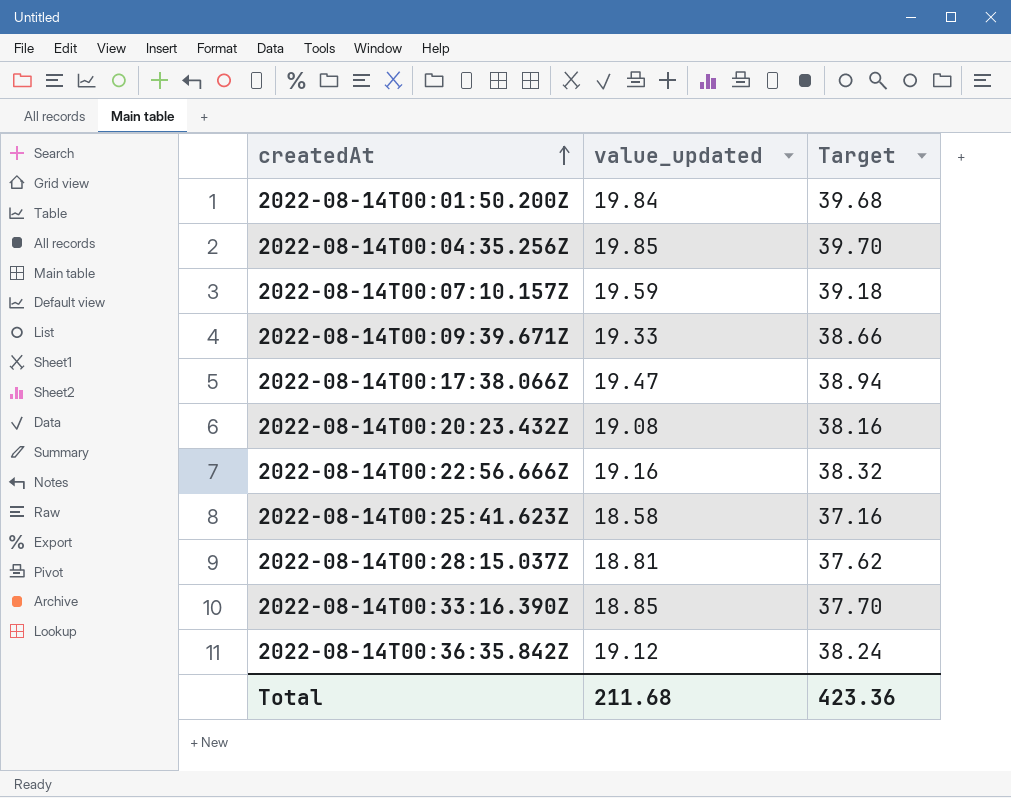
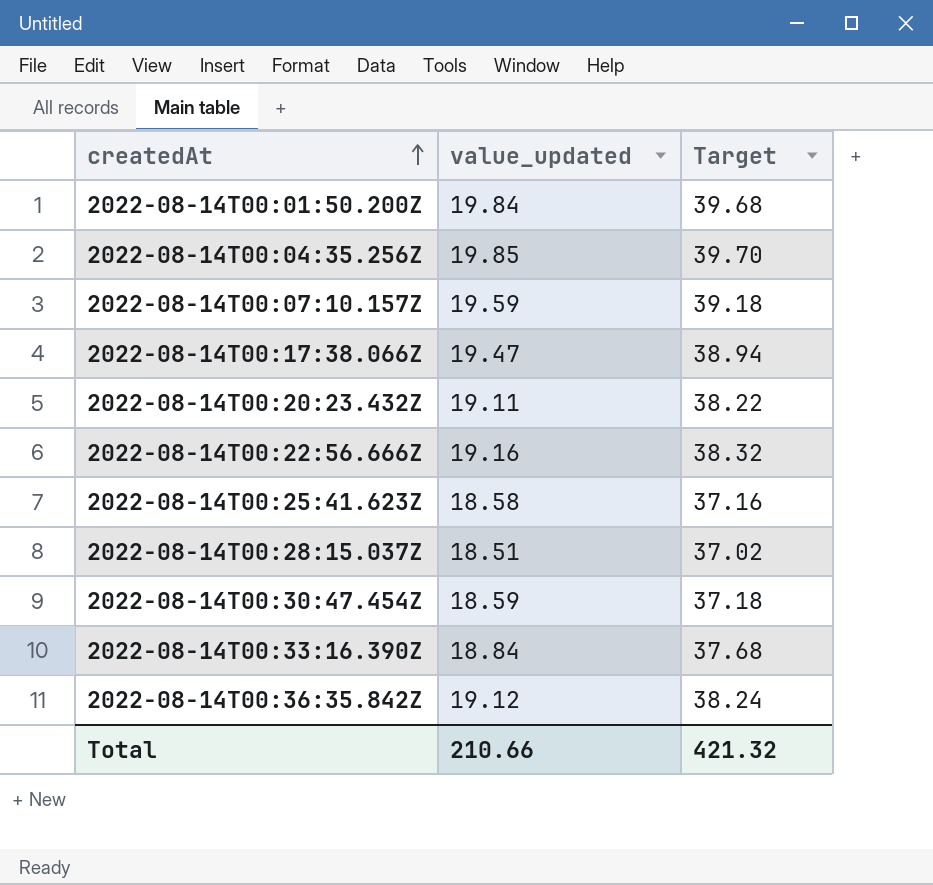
row 2022-08-14T00:09:39.671Z: 19.33 | 38.66 -> none
2022-08-14T00:20:23.432Z | value_updated: 19.08 -> 19.11
2022-08-14T00:20:23.432Z | Target: 38.16 -> 38.22
2022-08-14T00:28:15.037Z | value_updated: 18.81 -> 18.51
2022-08-14T00:28:15.037Z | Target: 37.62 -> 37.02
row 2022-08-14T00:30:47.454Z: none -> 18.59 | 37.18
2022-08-14T00:33:16.390Z | value_updated: 18.85 -> 18.84
2022-08-14T00:33:16.390Z | Target: 37.70 -> 37.68
Total | value_updated: 211.68 -> 210.66
Total | Target: 423.36 -> 421.32

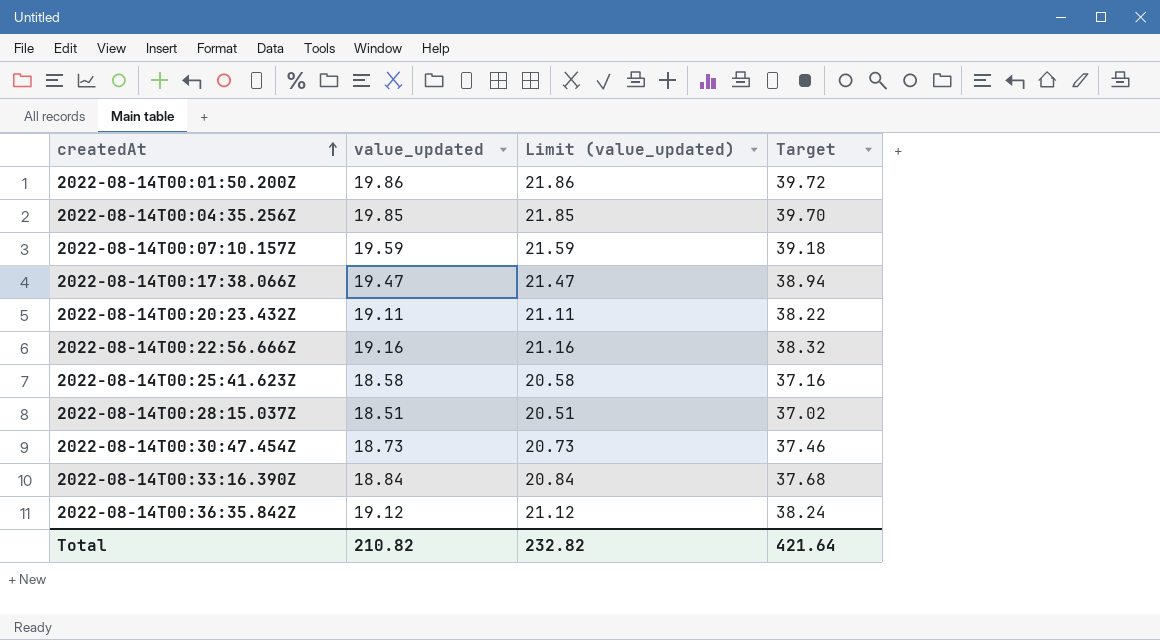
column Limit (value_updated) | formula: none -> [value_updated] + 2
2022-08-14T00:01:50.200Z | value_updated: 19.84 -> 19.86
2022-08-14T00:01:50.200Z | Target: 39.68 -> 39.72
2022-08-14T00:30:47.454Z | value_updated: 18.59 -> 18.73
2022-08-14T00:30:47.454Z | Target: 37.18 -> 37.46
Total | value_updated: 210.66 -> 210.82
Total | Target: 421.32 -> 421.64

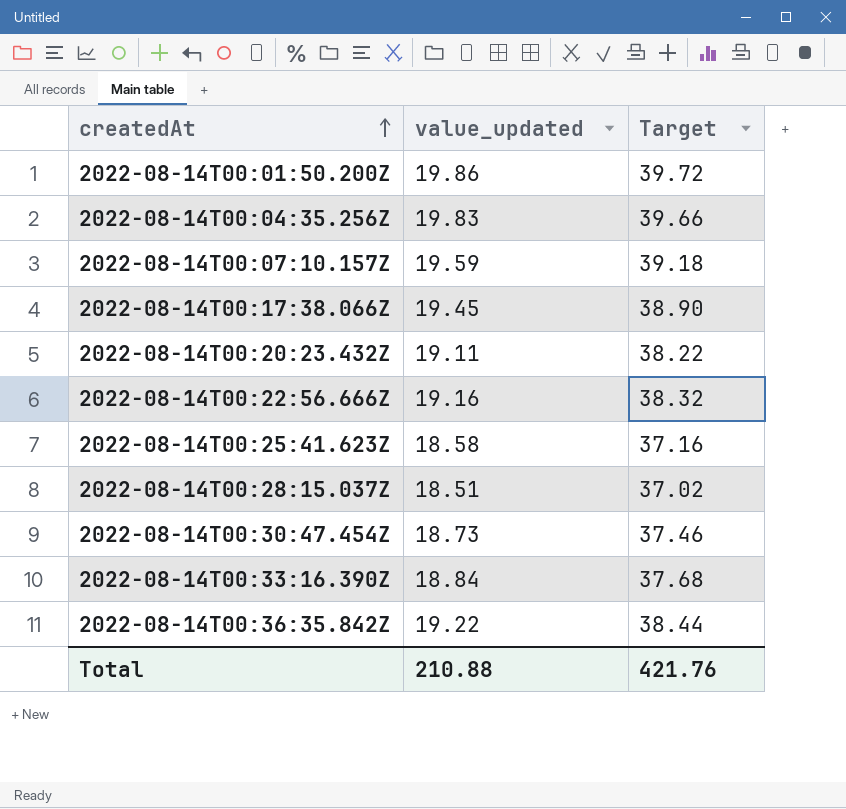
column Limit (value_updated) | formula: [value_updated] + 2 -> none
2022-08-14T00:04:35.256Z | value_updated: 19.85 -> 19.83
2022-08-14T00:04:35.256Z | Target: 39.70 -> 39.66
2022-08-14T00:17:38.066Z | value_updated: 19.47 -> 19.45
2022-08-14T00:17:38.066Z | Target: 38.94 -> 38.90
2022-08-14T00:36:35.842Z | value_updated: 19.12 -> 19.22
2022-08-14T00:36:35.842Z | Target: 38.24 -> 38.44
Total | value_updated: 210.82 -> 210.88
Total | Target: 421.64 -> 421.76

